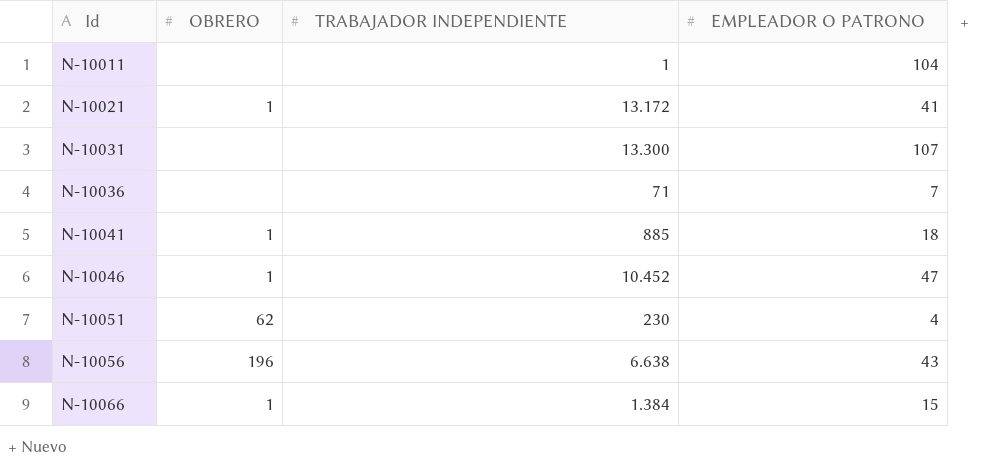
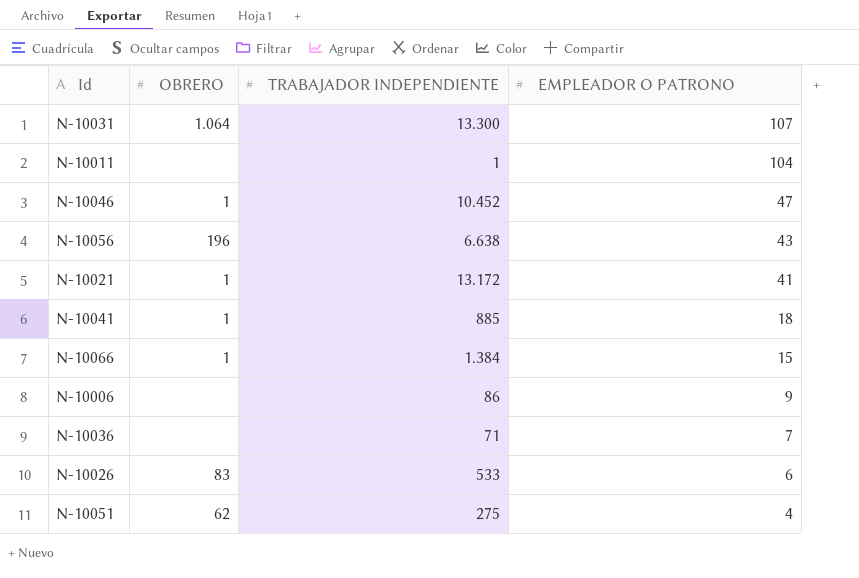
row order: Id ascending -> EMPLEADOR O PATRONO descending
N-10031 | OBRERO: none -> 1.064
row N-10006: none -> none | 86 | 9
row N-10026: none -> 83 | 533 | 6
N-10051 | TRABAJADOR INDEPENDIENTE: 230 -> 275

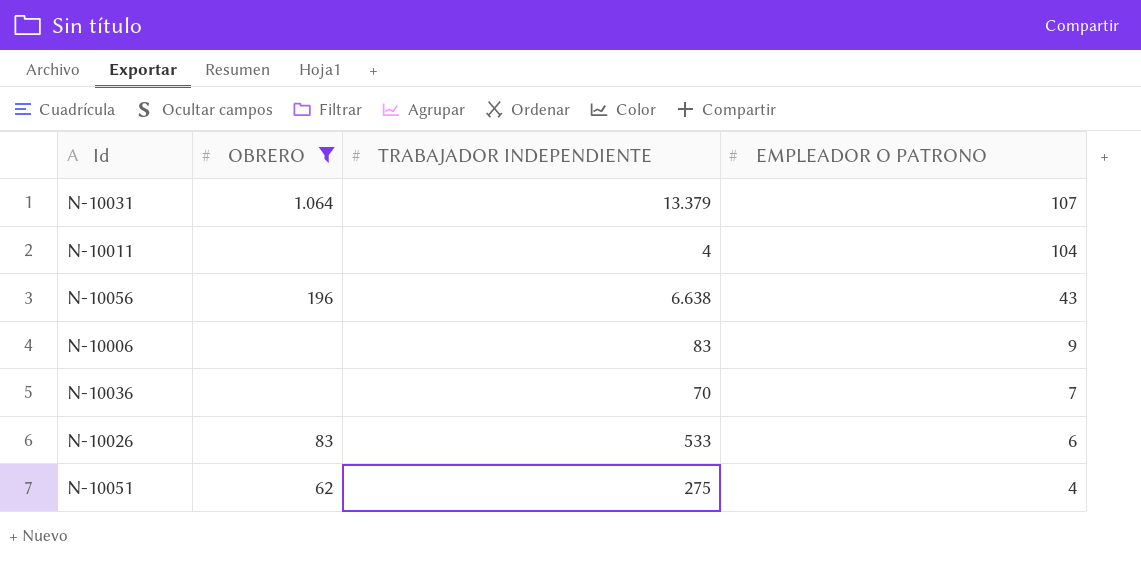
filter: none -> OBRERO != 1
N-10031 | TRABAJADOR INDEPENDIENTE: 13.300 -> 13.379
N-10011 | TRABAJADOR INDEPENDIENTE: 1 -> 4
N-10006 | TRABAJADOR INDEPENDIENTE: 86 -> 83
N-10036 | TRABAJADOR INDEPENDIENTE: 71 -> 70

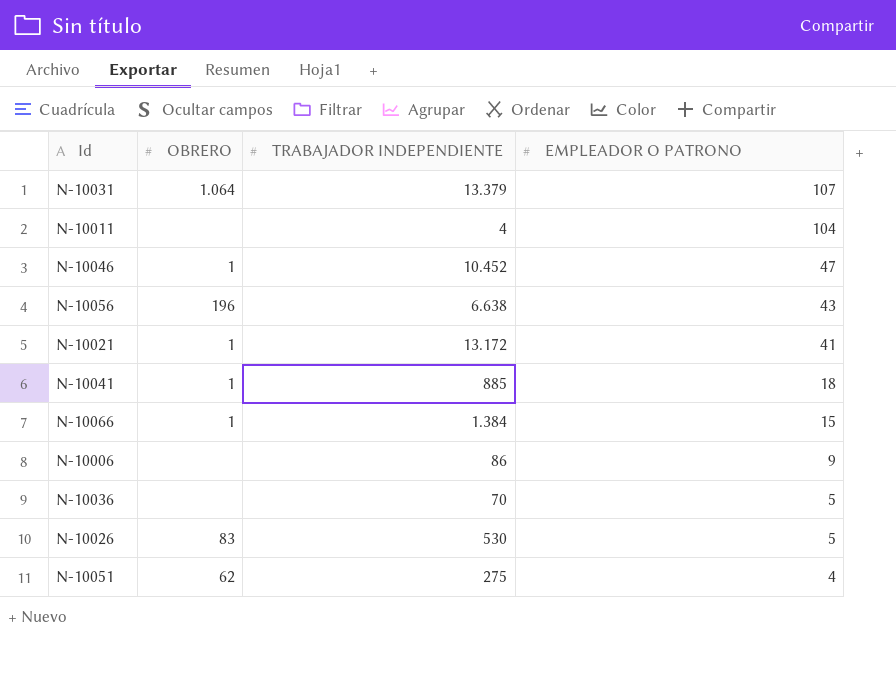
filter: OBRERO != 1 -> none
N-10006 | TRABAJADOR INDEPENDIENTE: 83 -> 86
N-10036 | EMPLEADOR O PATRONO: 7 -> 5
N-10026 | TRABAJADOR INDEPENDIENTE: 533 -> 530
N-10026 | EMPLEADOR O PATRONO: 6 -> 5

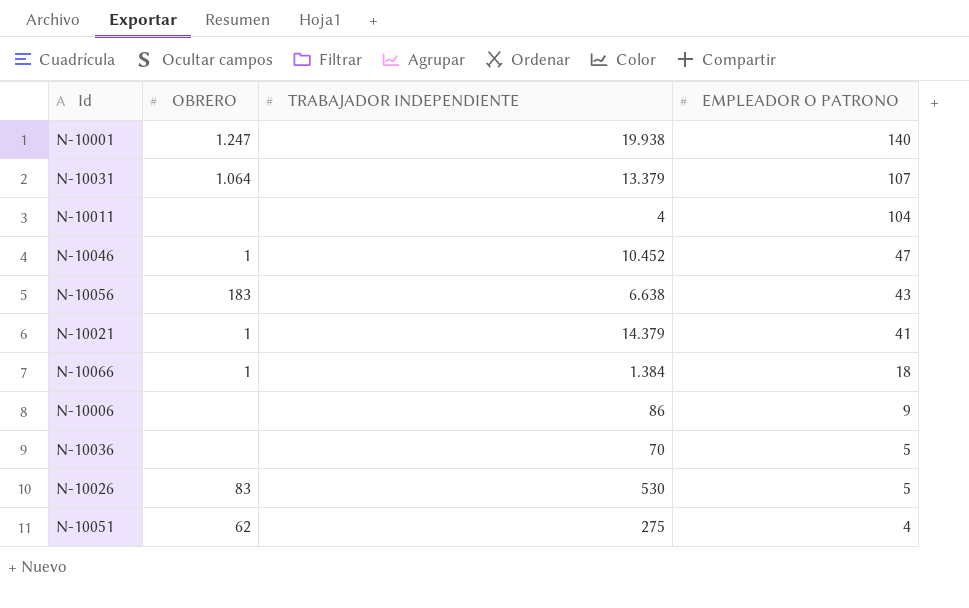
row N-10041: 1 | 885 | 18 -> none
row N-10001: none -> 1.247 | 19.938 | 140
N-10056 | OBRERO: 196 -> 183
N-10021 | TRABAJADOR INDEPENDIENTE: 13.172 -> 14.379
N-10066 | EMPLEADOR O PATRONO: 15 -> 18

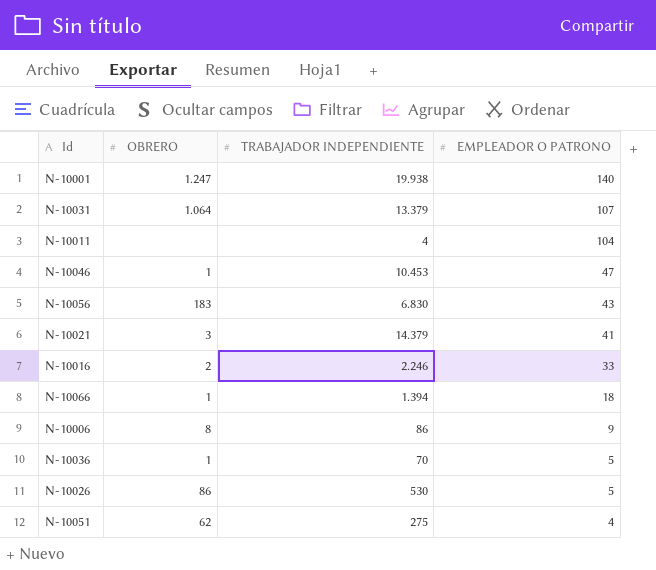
N-10046 | TRABAJADOR INDEPENDIENTE: 10.452 -> 10.453
N-10056 | TRABAJADOR INDEPENDIENTE: 6.638 -> 6.830
N-10021 | OBRERO: 1 -> 3
row N-10016: none -> 2 | 2.246 | 33
N-10066 | TRABAJADOR INDEPENDIENTE: 1.384 -> 1.394
N-10006 | OBRERO: none -> 8
N-10036 | OBRERO: none -> 1
N-10026 | OBRERO: 83 -> 86

